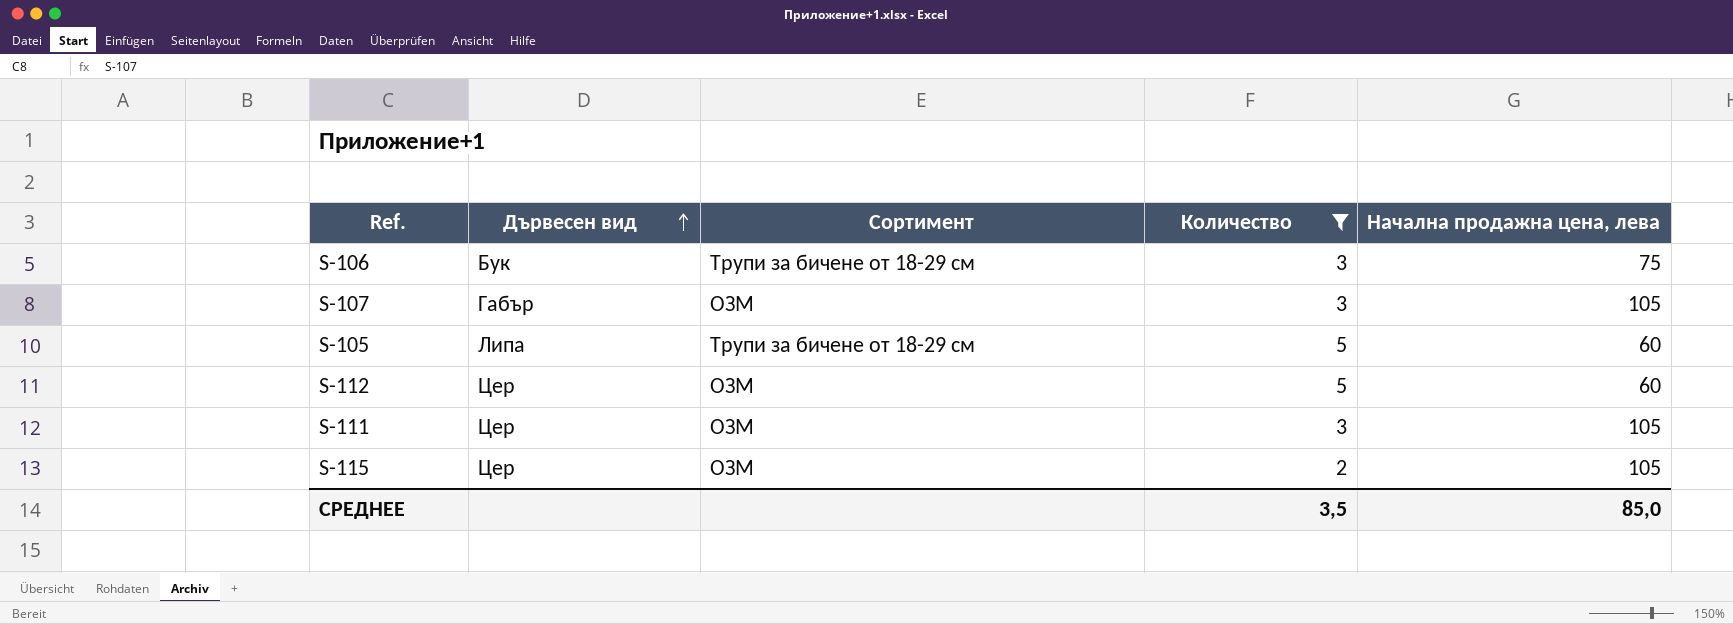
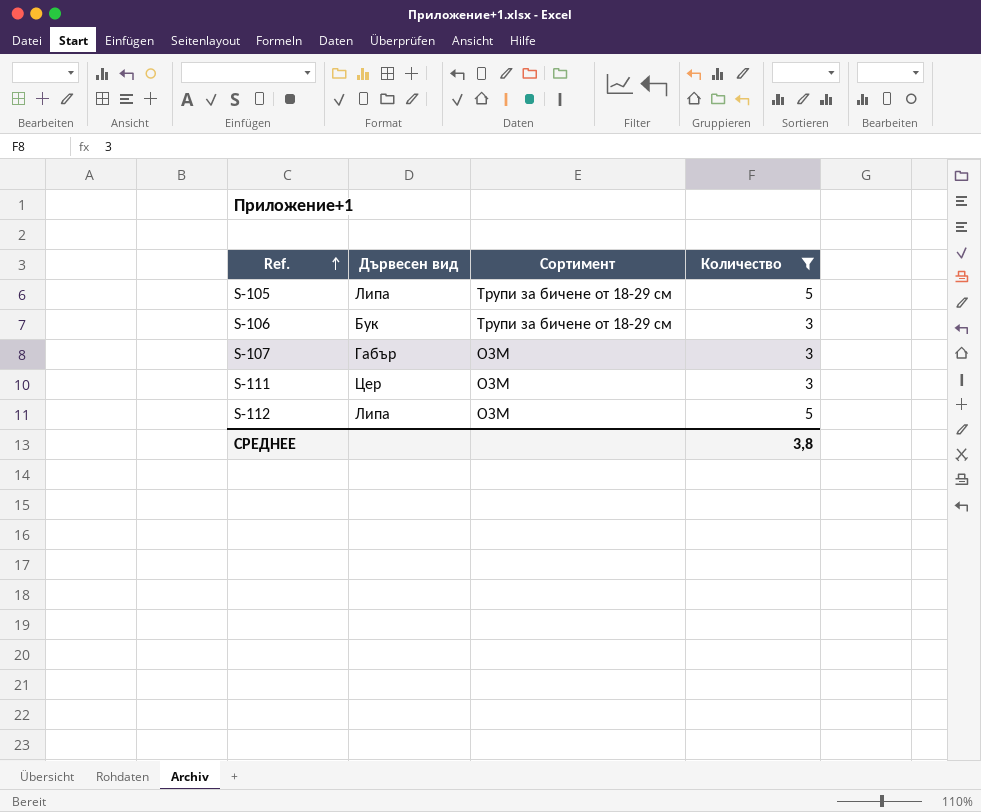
row order: Дървесен вид ascending -> Ref. ascending
column Начална продажна цена, лева | position: 5 -> none
row S-115: Цер | ОЗМ | 2 | 105 -> none
S-112 | Дървесен вид: Цер -> Липа
СРЕДНЕЕ | Количество: 3,5 -> 3,8

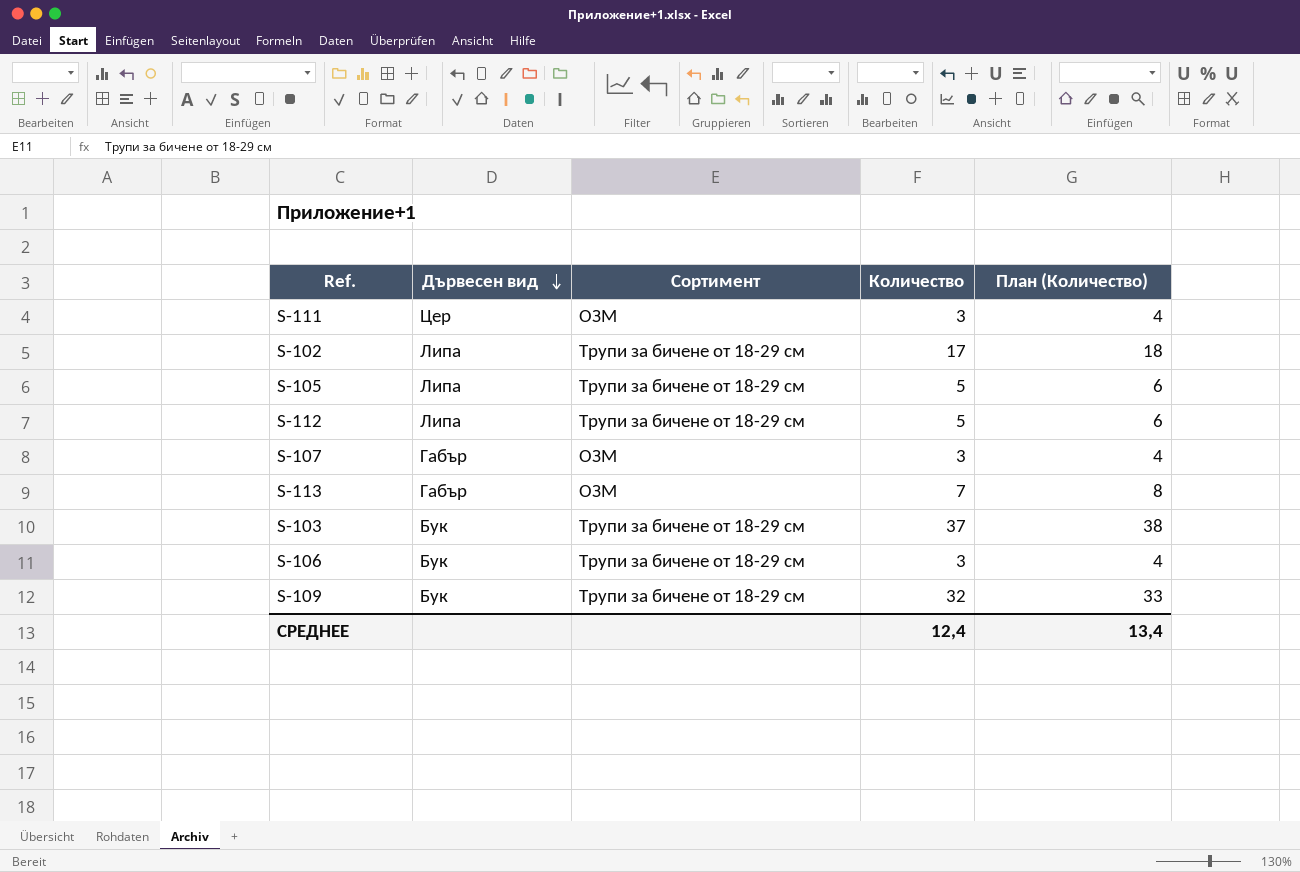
filter: Количество <= 5 -> none
row order: Ref. ascending -> Дървесен вид descending
column План (Количество) | formula: none -> [Количество] + 1
S-112 | Сортимент: ОЗМ -> Трупи за бичене от 18-29 см
СРЕДНЕЕ | Количество: 3,8 -> 12,4

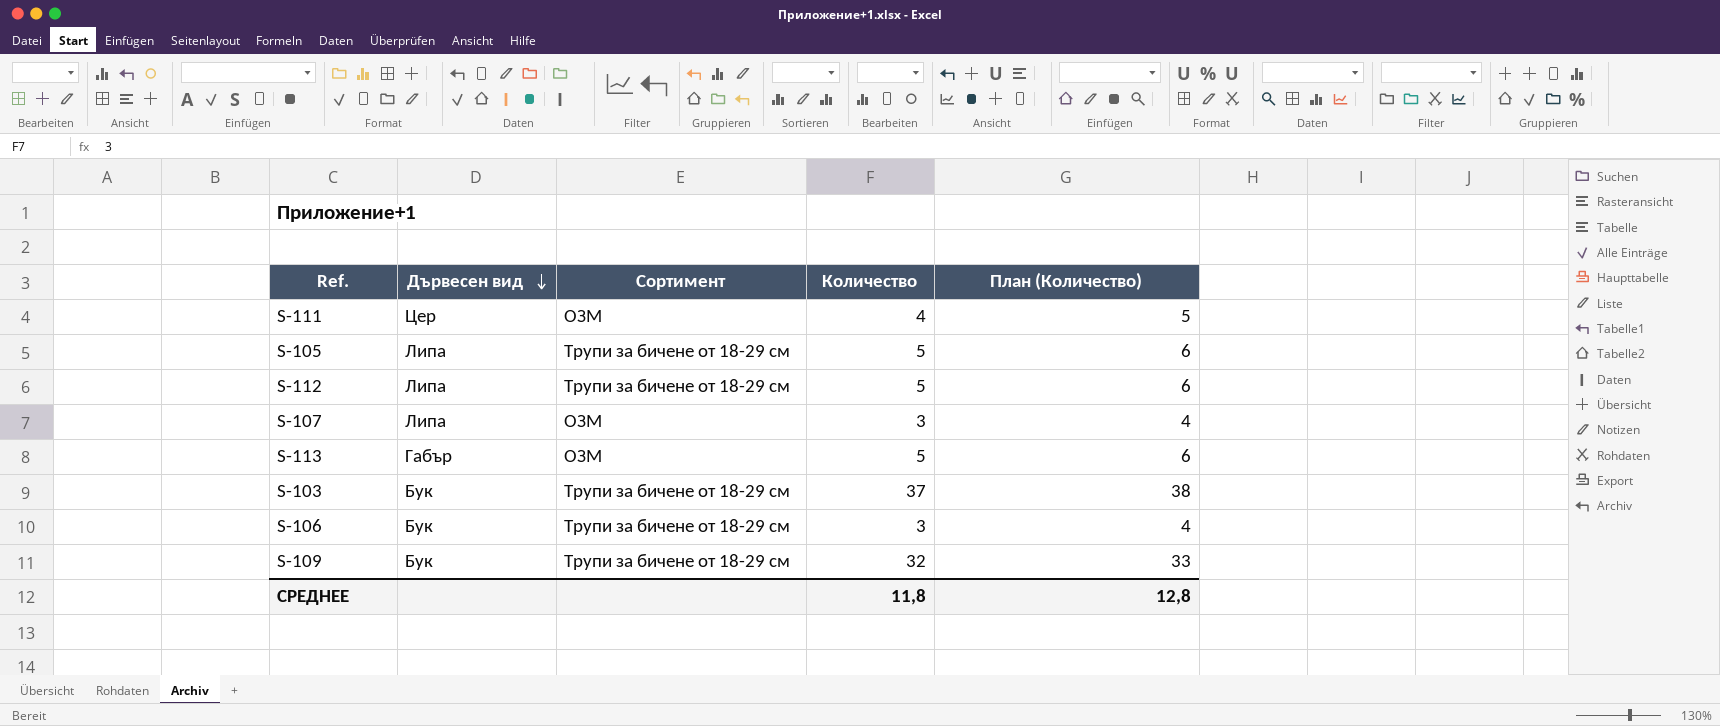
row S-102: Липа | Трупи за бичене от 18-29 см | 17 | 18 -> none
S-111 | Количество: 3 -> 4
S-111 | План (Количество): 4 -> 5
S-107 | Дървесен вид: Габър -> Липа
S-113 | Количество: 7 -> 5
S-113 | План (Количество): 8 -> 6
СРЕДНЕЕ | Количество: 12,4 -> 11,8
СРЕДНЕЕ | План (Количество): 13,4 -> 12,8

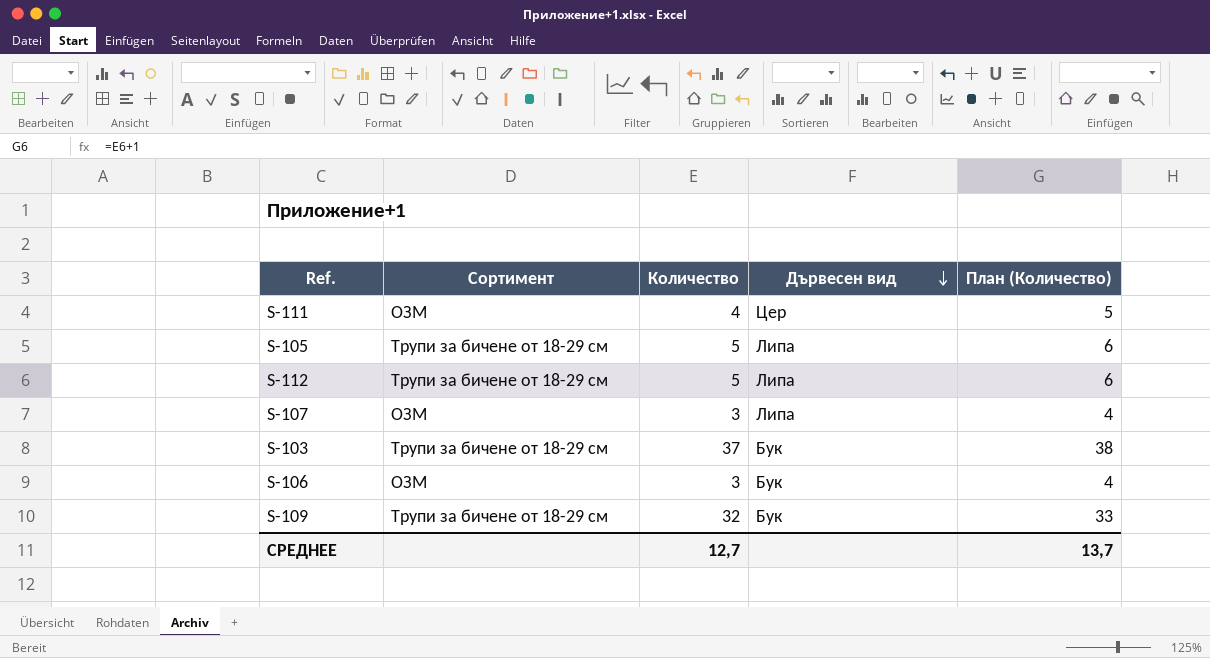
column Дървесен вид | position: 2 -> 4
row S-113: Габър | ОЗМ | 5 | 6 -> none
S-106 | Сортимент: Трупи за бичене от 18-29 см -> ОЗМ
СРЕДНЕЕ | Количество: 11,8 -> 12,7
СРЕДНЕЕ | План (Количество): 12,8 -> 13,7

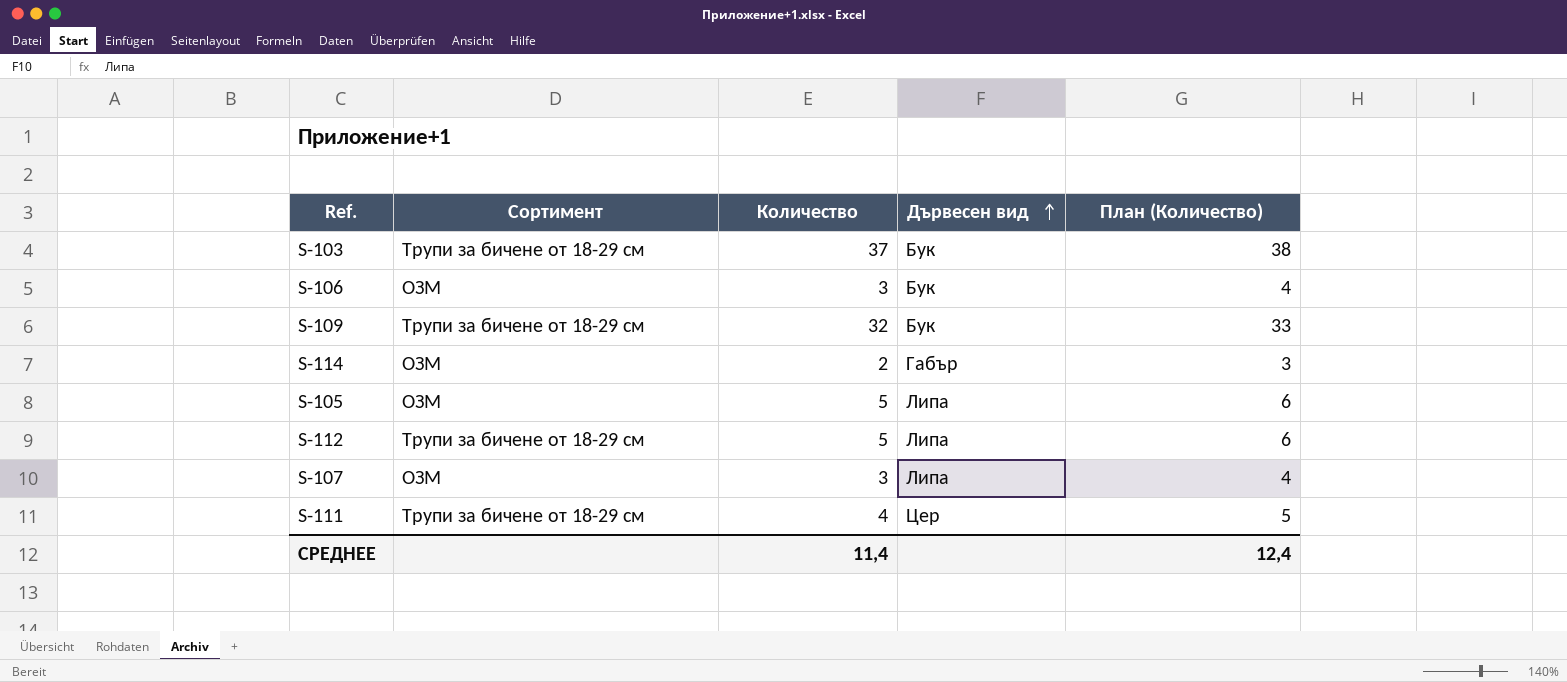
row order: Дървесен вид descending -> Дървесен вид ascending
row S-114: none -> ОЗМ | 2 | Габър | 3
S-105 | Сортимент: Трупи за бичене от 18-29 см -> ОЗМ
S-111 | Сортимент: ОЗМ -> Трупи за бичене от 18-29 см
СРЕДНЕЕ | Количество: 12,7 -> 11,4
СРЕДНЕЕ | План (Количество): 13,7 -> 12,4

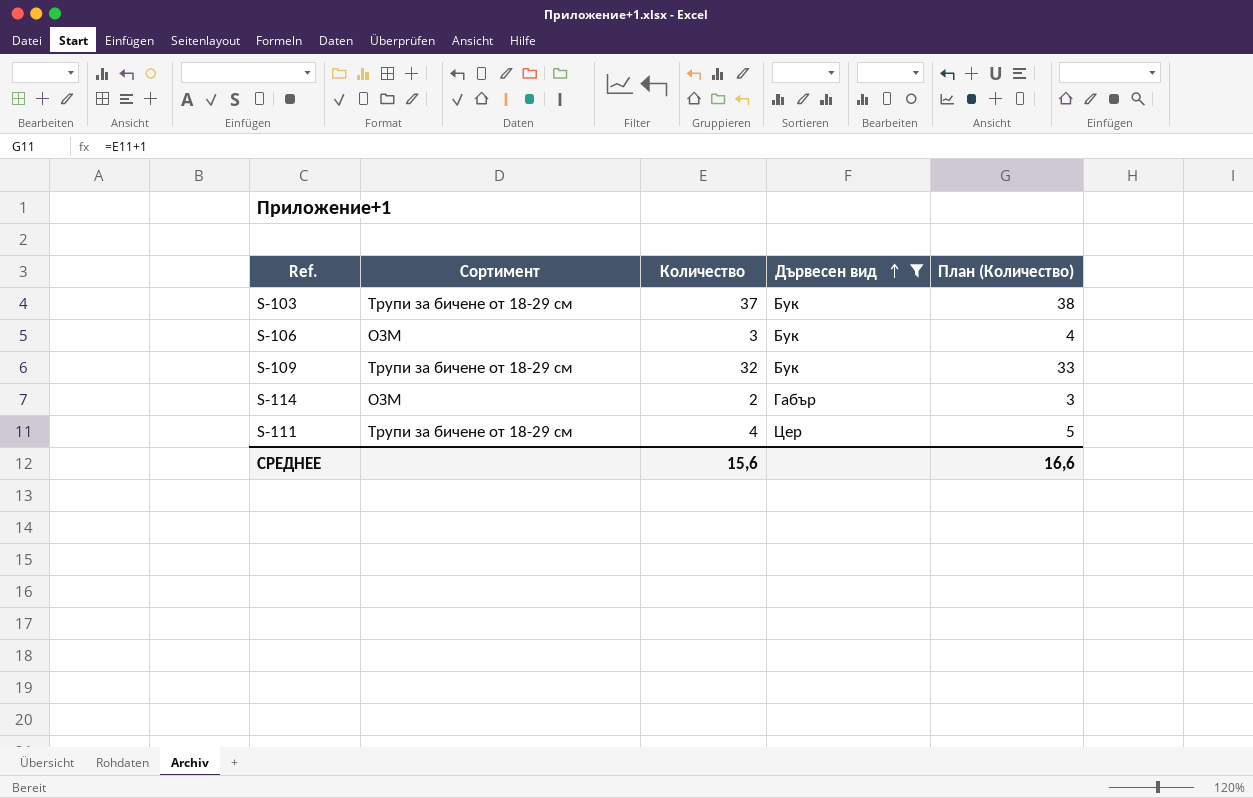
filter: none -> Дървесен вид != Липа
СРЕДНЕЕ | Количество: 11,4 -> 15,6
СРЕДНЕЕ | План (Количество): 12,4 -> 16,6

